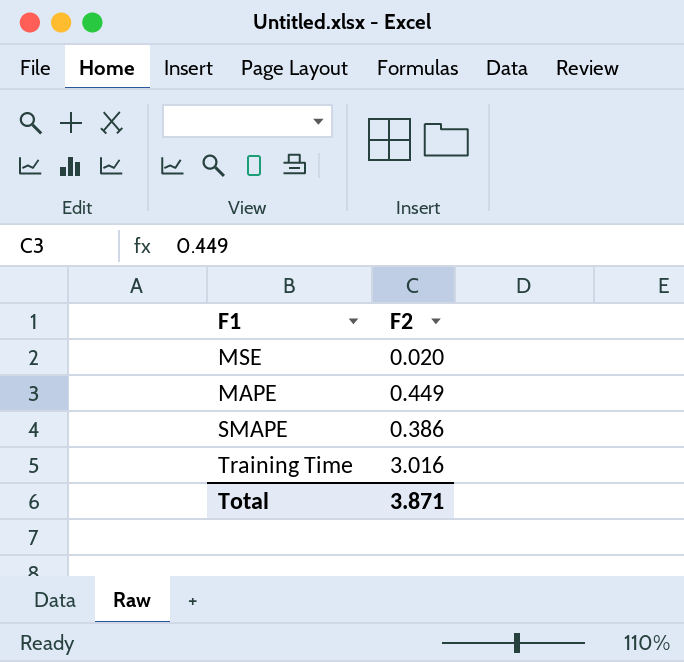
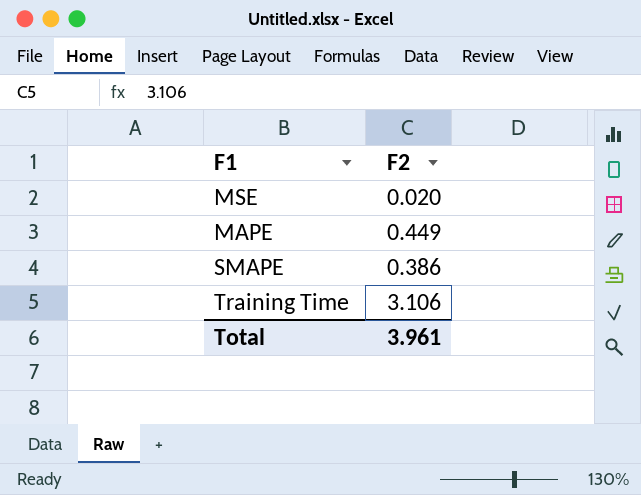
Training Time | F2: 3.016 -> 3.106
Total | F2: 3.871 -> 3.961

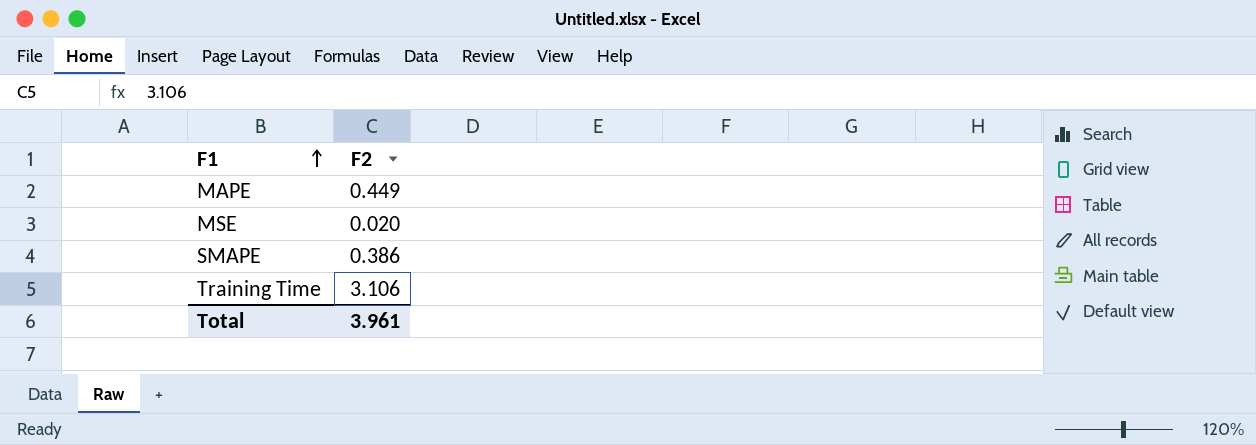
row order: none -> F1 ascending

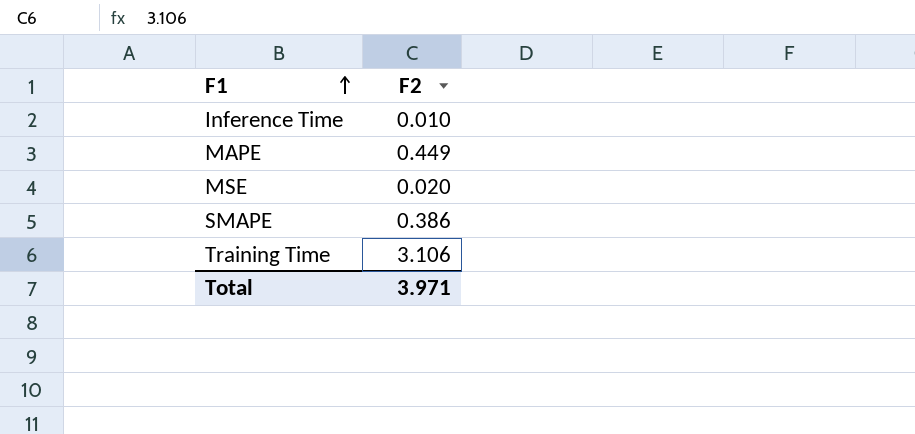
row Inference Time: none -> 0.010
Total | F2: 3.961 -> 3.971

